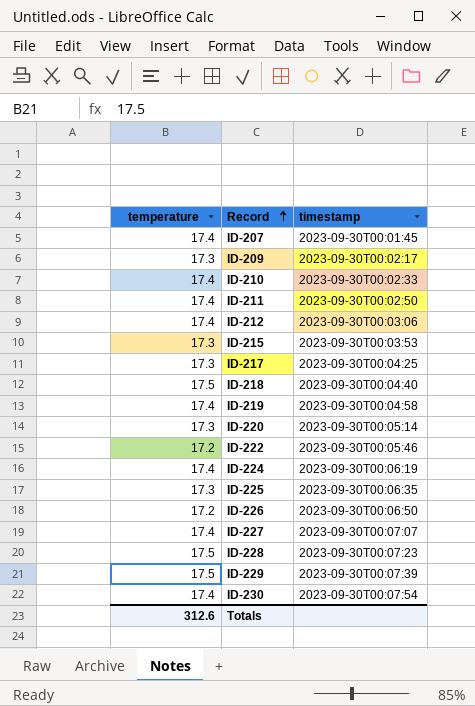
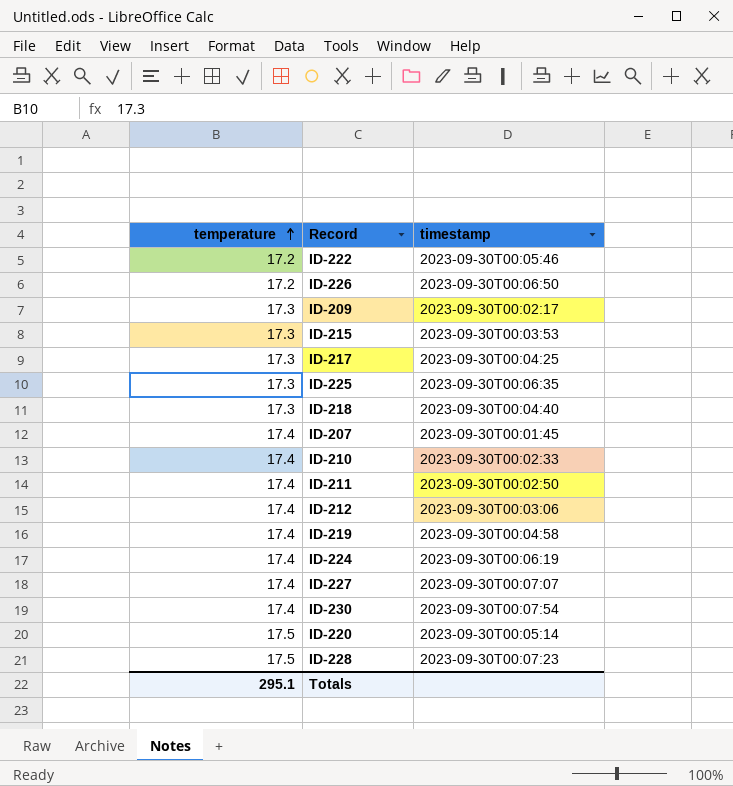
row order: Record ascending -> temperature ascending
row ID-229: 17.5 | 2023-09-30T00:07:39 -> none
ID-218 | temperature: 17.5 -> 17.3
ID-220 | temperature: 17.3 -> 17.5
Totals | temperature: 312.6 -> 295.1

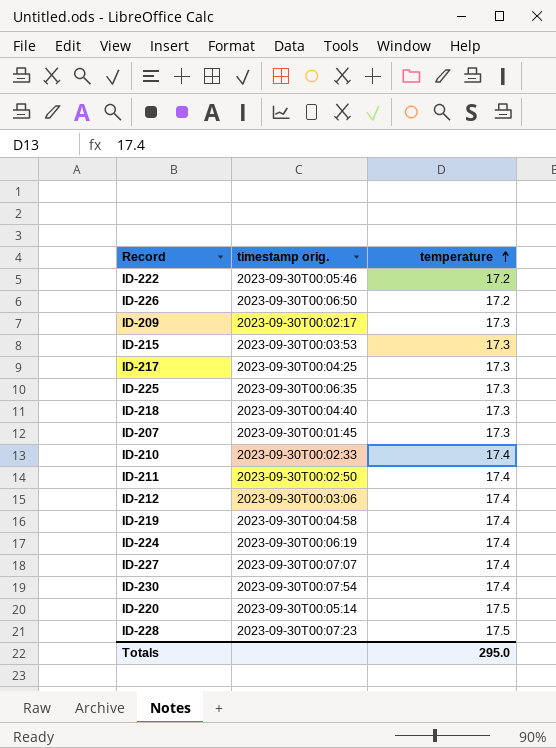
column name: timestamp -> timestamp orig.
column temperature | position: 1 -> 3
ID-207 | temperature: 17.4 -> 17.3
Totals | temperature: 295.1 -> 295.0

